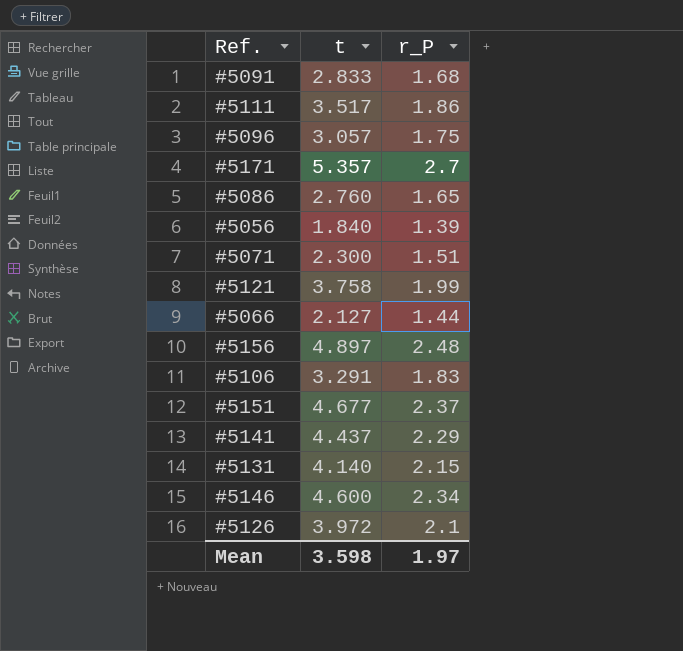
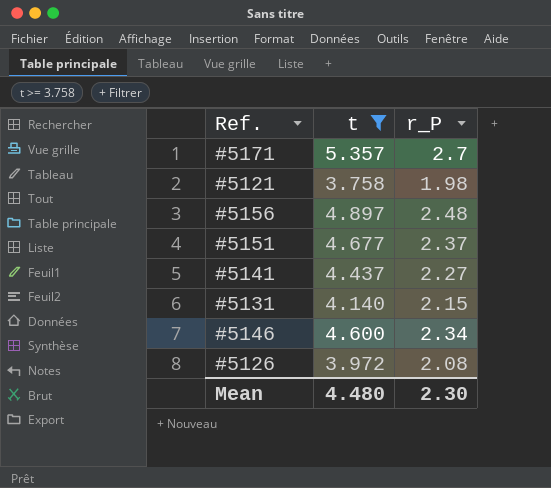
filter: none -> t >= 3.758
#5121 | r_P: 1.99 -> 1.98
#5141 | r_P: 2.29 -> 2.27
#5126 | r_P: 2.1 -> 2.08
Mean | t: 3.598 -> 4.480
Mean | r_P: 1.97 -> 2.30

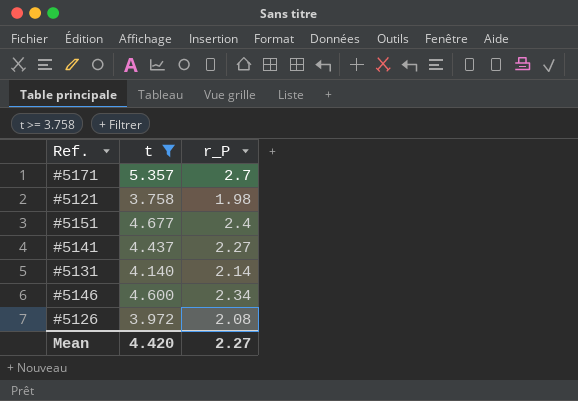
row #5156: 4.897 | 2.48 -> none
#5151 | r_P: 2.37 -> 2.4
#5131 | r_P: 2.15 -> 2.14
Mean | t: 4.480 -> 4.420
Mean | r_P: 2.30 -> 2.27

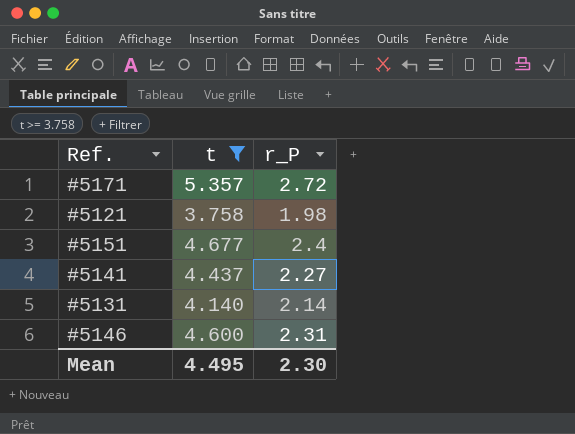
row #5126: 3.972 | 2.08 -> none
#5171 | r_P: 2.7 -> 2.72
#5146 | r_P: 2.34 -> 2.31
Mean | t: 4.420 -> 4.495
Mean | r_P: 2.27 -> 2.30

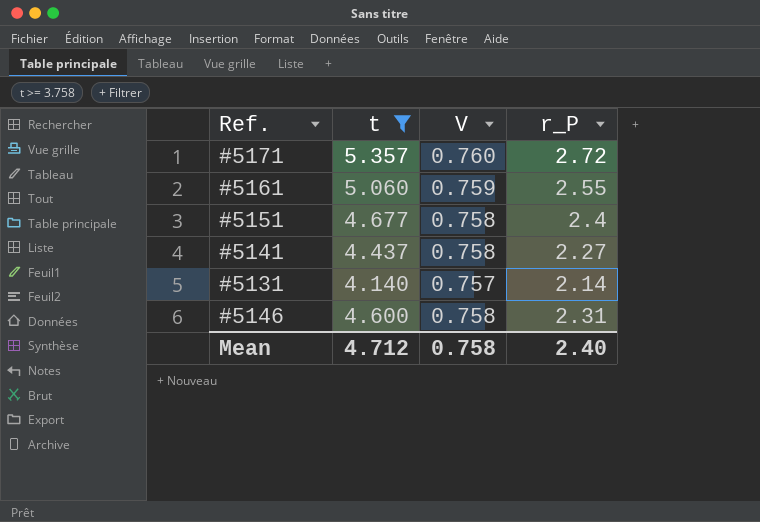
column V | position: none -> 3
row #5121: 3.758 | 1.98 -> none
row #5161: none -> 5.060 | 0.759 | 2.55
Mean | t: 4.495 -> 4.712
Mean | r_P: 2.30 -> 2.40

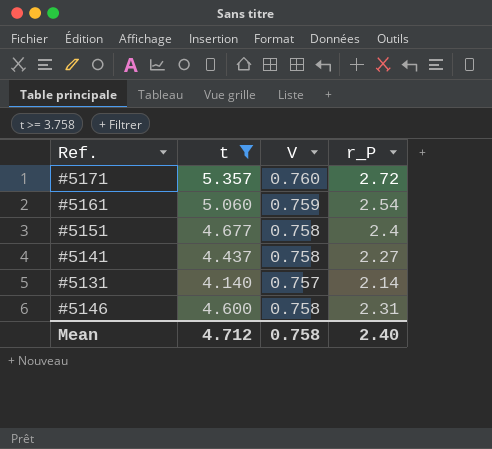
#5161 | r_P: 2.55 -> 2.54

